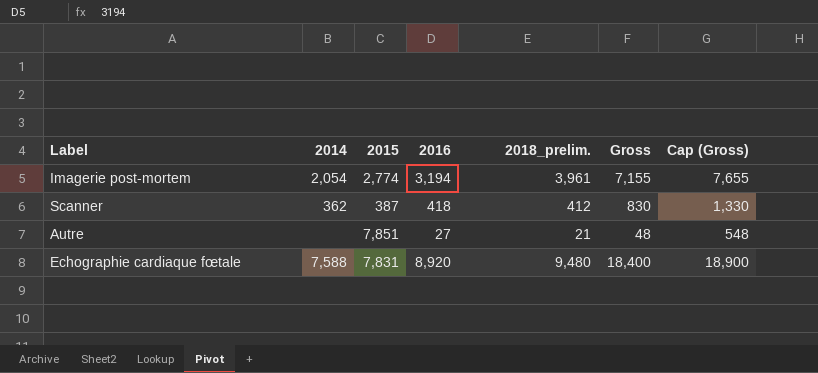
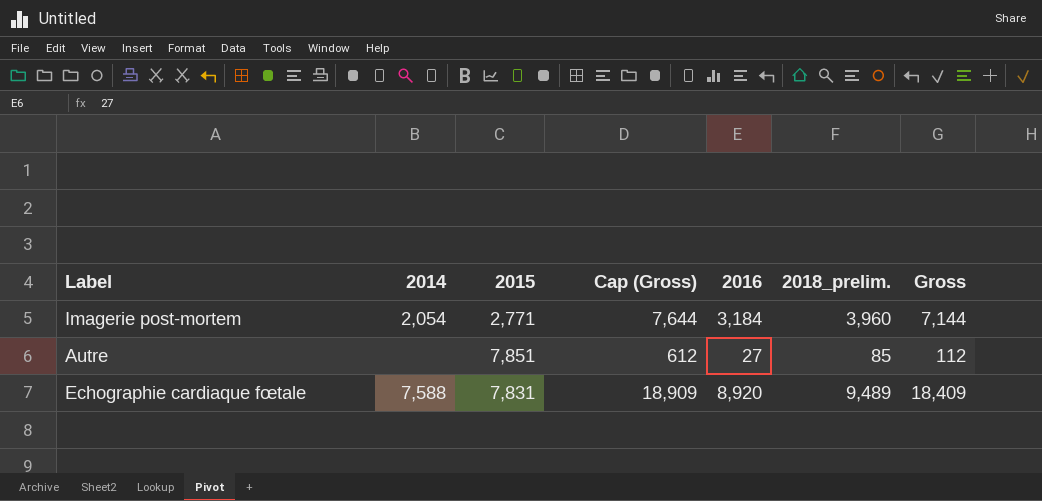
column Cap (Gross) | position: 7 -> 4
row Scanner: 362 | 387 | 418 | 412 | 830 | 1,330 -> none
Imagerie post-mortem | 2015: 2,774 -> 2,771
Imagerie post-mortem | Cap (Gross): 7,655 -> 7,644
Imagerie post-mortem | 2016: 3,194 -> 3,184
Imagerie post-mortem | 2018_prelim.: 3,961 -> 3,960
Imagerie post-mortem | Gross: 7,155 -> 7,144
Autre | Cap (Gross): 548 -> 612
Autre | 2018_prelim.: 21 -> 85
Autre | Gross: 48 -> 112
Echographie cardiaque fœtale | Cap (Gross): 18,900 -> 18,909
Echographie cardiaque fœtale | 2018_prelim.: 9,480 -> 9,489
Echographie cardiaque fœtale | Gross: 18,400 -> 18,409

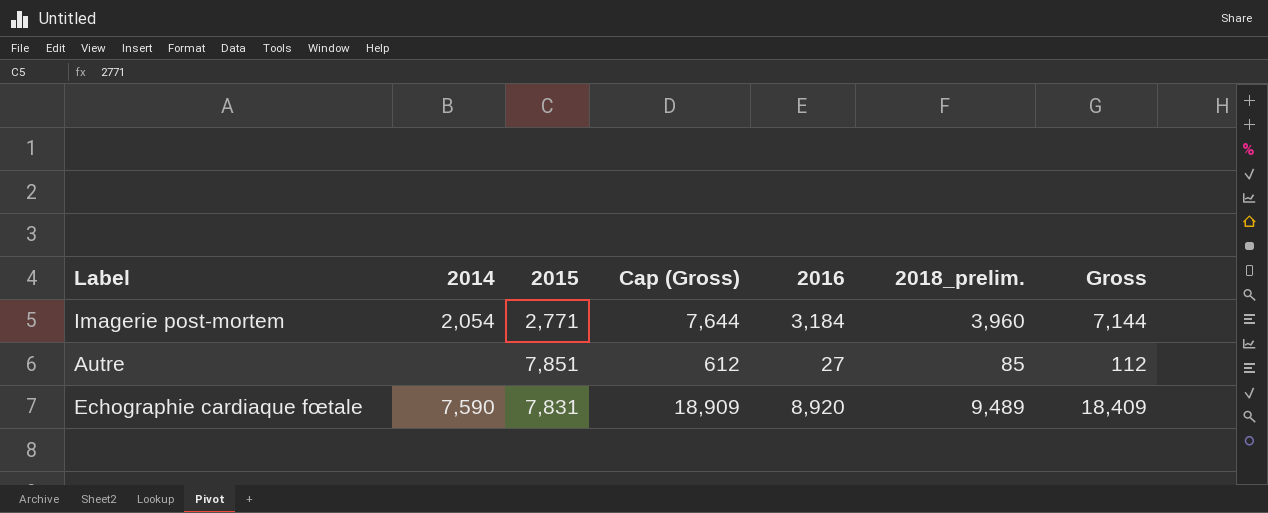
Echographie cardiaque fœtale | 2014: 7,588 -> 7,590

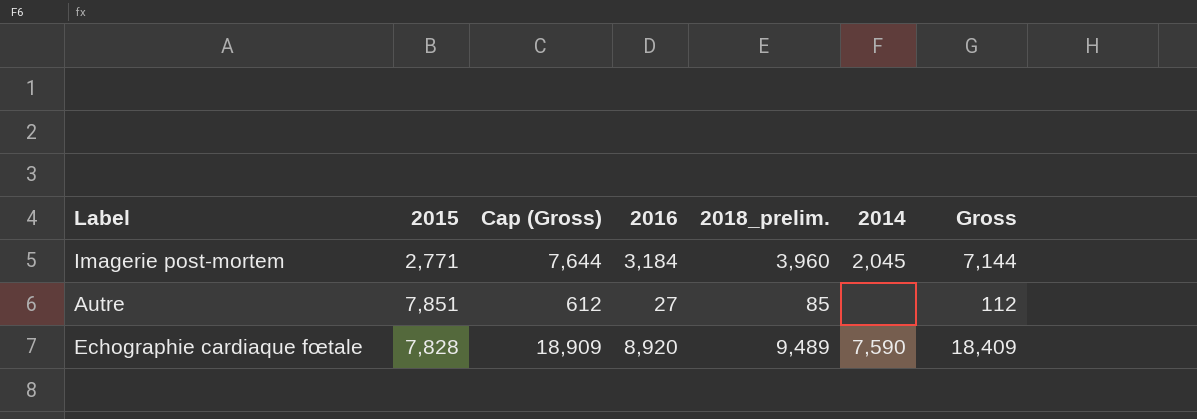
column 2014 | position: 2 -> 6
Imagerie post-mortem | 2014: 2,054 -> 2,045
Echographie cardiaque fœtale | 2015: 7,831 -> 7,828

